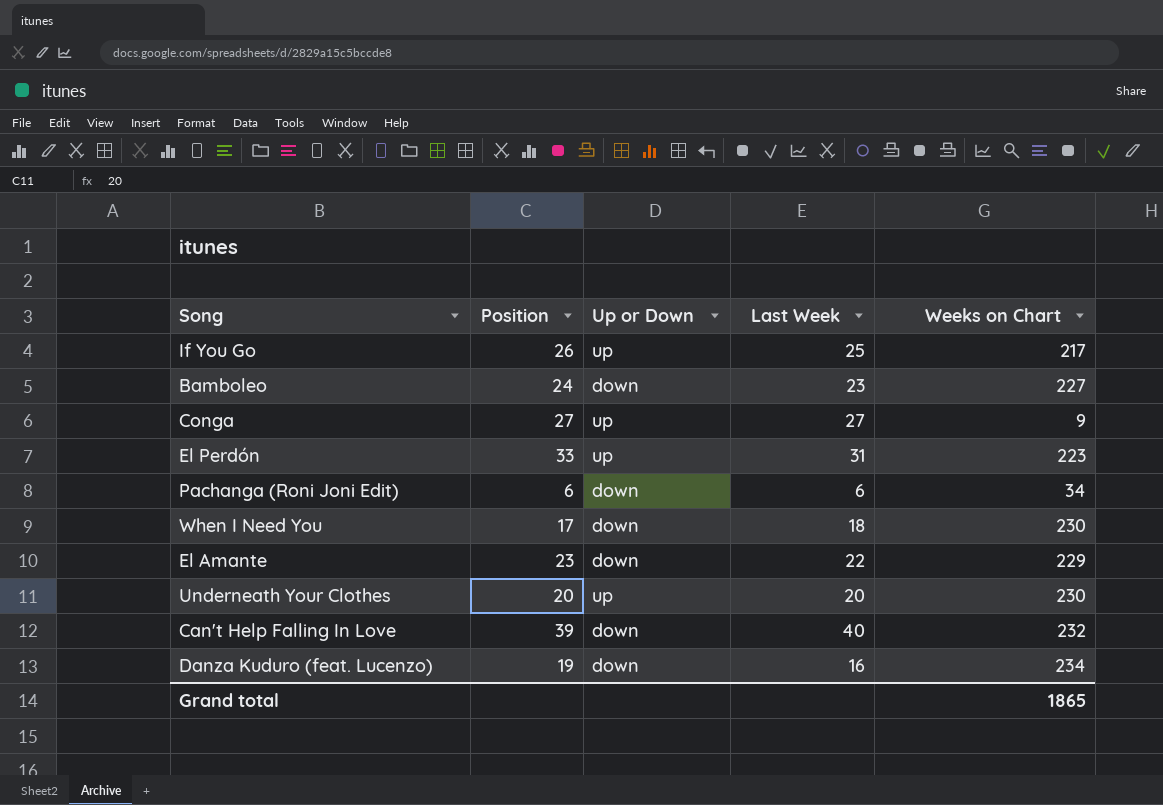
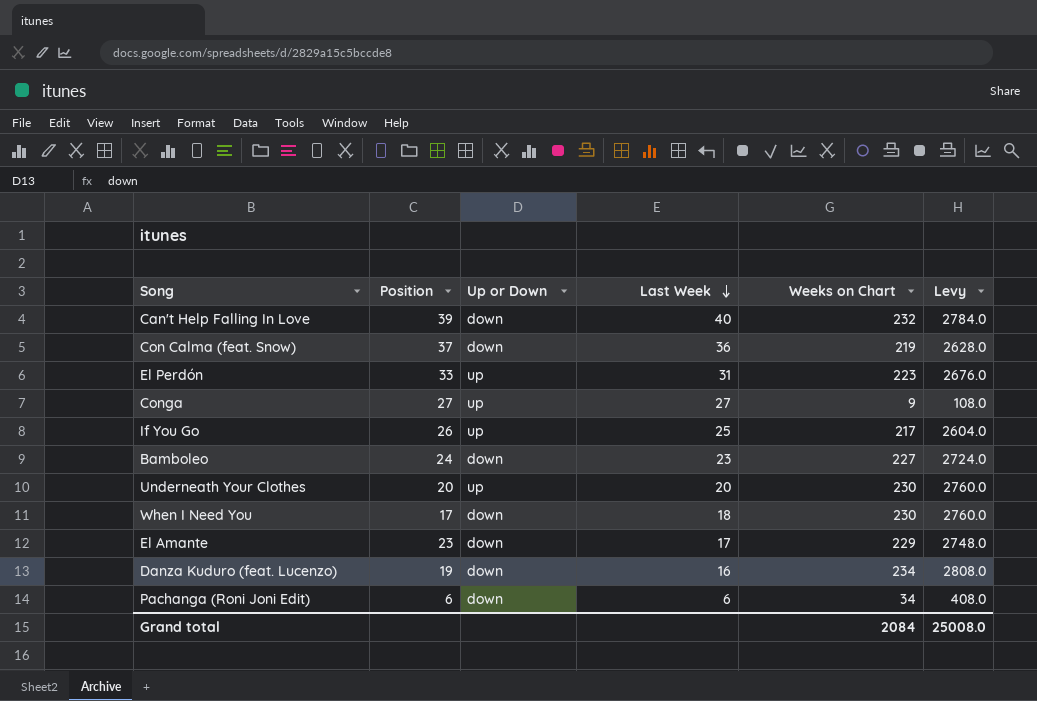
row order: none -> Last Week descending
column Levy | formula: none -> [Weeks on Chart] * 12
row Con Calma (feat. Snow): none -> 37 | down | 36 | 219 | 2628.0
El Amante | Last Week: 22 -> 17
Grand total | Weeks on Chart: 1865 -> 2084

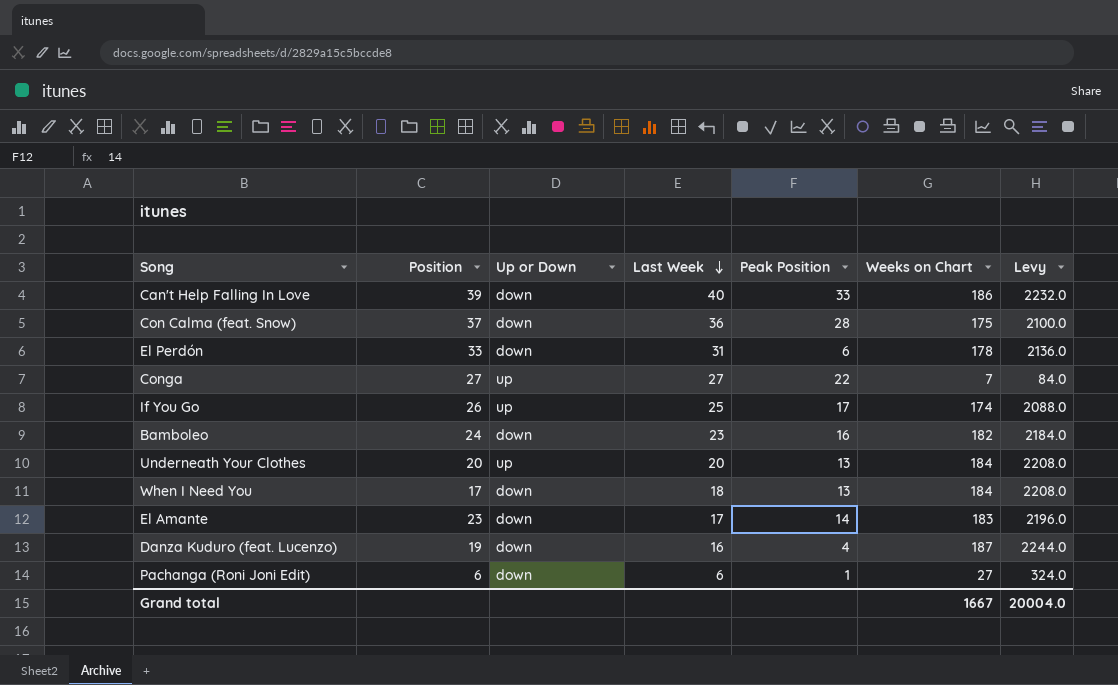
column Peak Position | position: none -> 5
Can't Help Falling In Love | Weeks on Chart: 232 -> 186
Can't Help Falling In Love | Levy: 2784.0 -> 2232.0
Con Calma (feat. Snow) | Weeks on Chart: 219 -> 175
Con Calma (feat. Snow) | Levy: 2628.0 -> 2100.0
El Perdón | Up or Down: up -> down
El Perdón | Weeks on Chart: 223 -> 178
El Perdón | Levy: 2676.0 -> 2136.0
Conga | Weeks on Chart: 9 -> 7
Conga | Levy: 108.0 -> 84.0
If You Go | Weeks on Chart: 217 -> 174
If You Go | Levy: 2604.0 -> 2088.0
Bamboleo | Weeks on Chart: 227 -> 182
Bamboleo | Levy: 2724.0 -> 2184.0
Underneath Your Clothes | Weeks on Chart: 230 -> 184
Underneath Your Clothes | Levy: 2760.0 -> 2208.0
When I Need You | Weeks on Chart: 230 -> 184
When I Need You | Levy: 2760.0 -> 2208.0
El Amante | Weeks on Chart: 229 -> 183
El Amante | Levy: 2748.0 -> 2196.0
Danza Kuduro (feat. Lucenzo) | Weeks on Chart: 234 -> 187
Danza Kuduro (feat. Lucenzo) | Levy: 2808.0 -> 2244.0
Pachanga (Roni Joni Edit) | Weeks on Chart: 34 -> 27
Pachanga (Roni Joni Edit) | Levy: 408.0 -> 324.0
Grand total | Weeks on Chart: 2084 -> 1667
Grand total | Levy: 25008.0 -> 20004.0

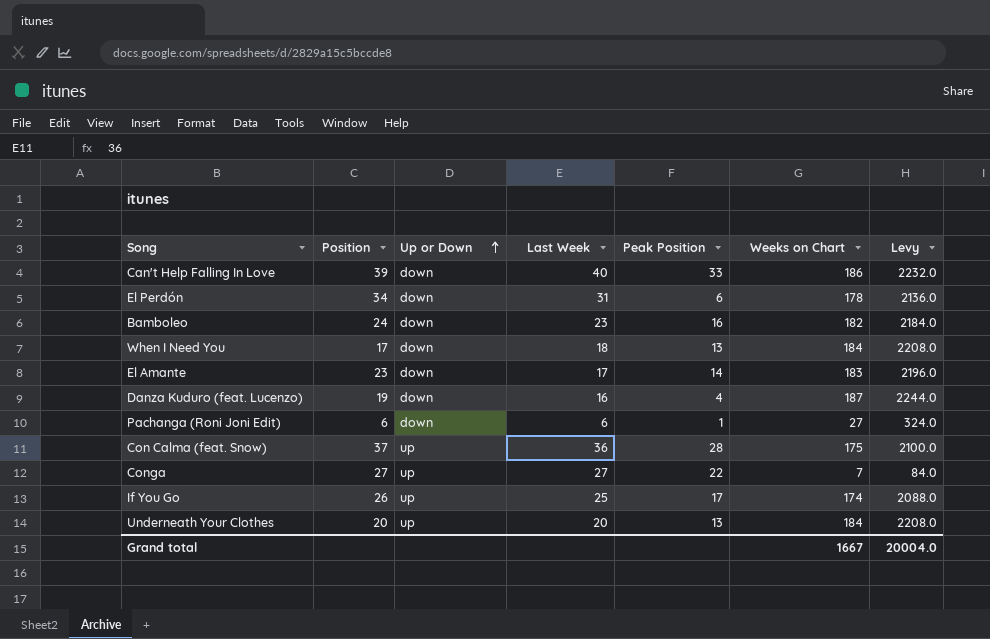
row order: Last Week descending -> Up or Down ascending
El Perdón | Position: 33 -> 34
Con Calma (feat. Snow) | Up or Down: down -> up

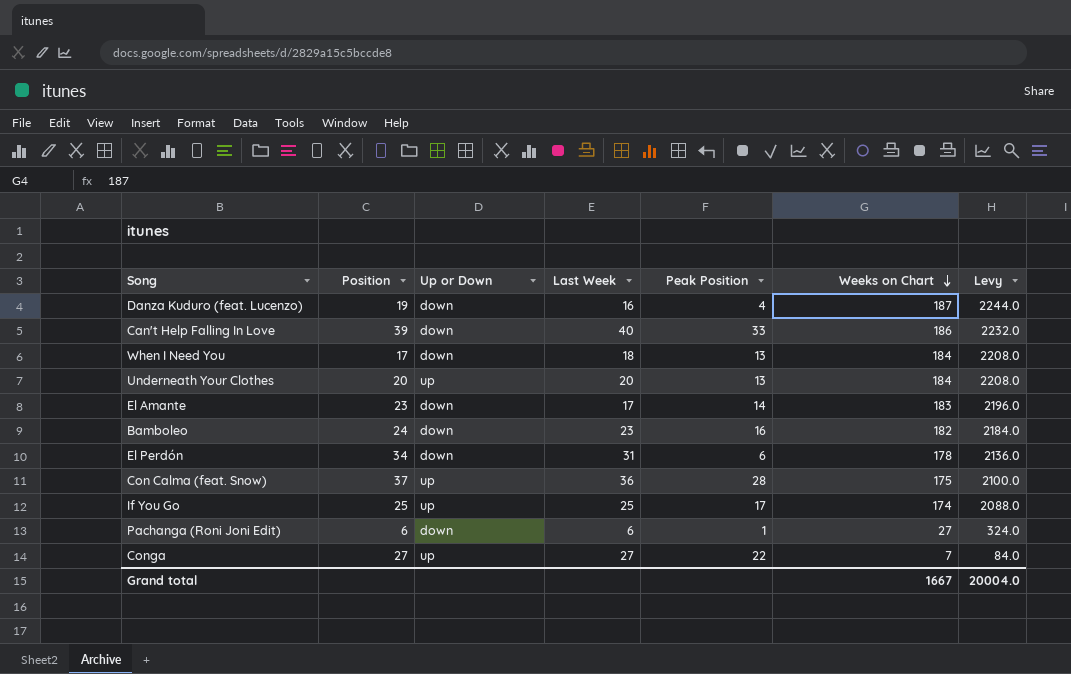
row order: Up or Down ascending -> Weeks on Chart descending
If You Go | Position: 26 -> 25

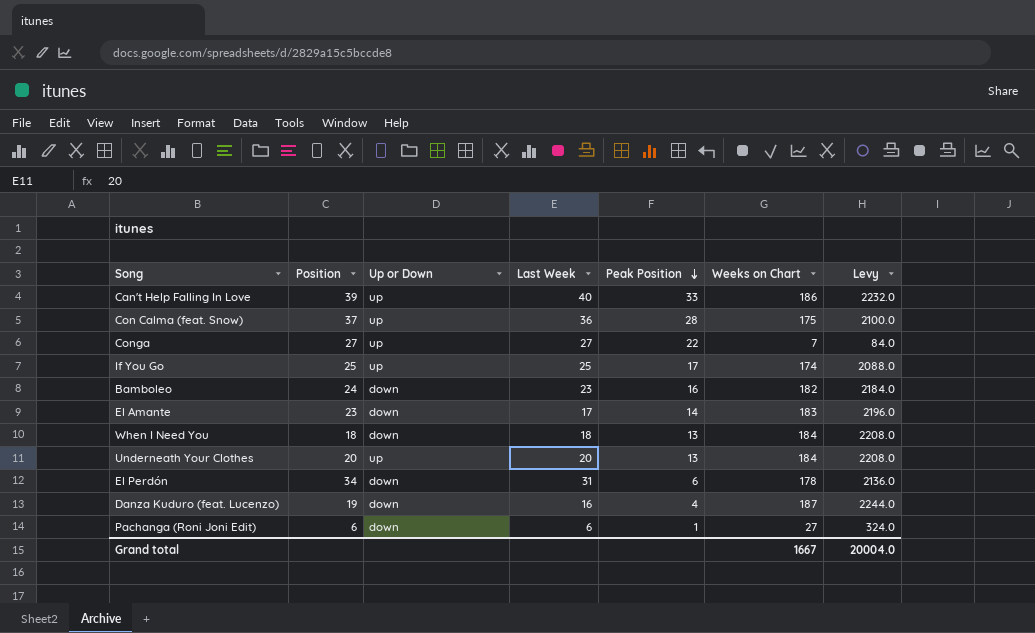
row order: Weeks on Chart descending -> Peak Position descending
Can't Help Falling In Love | Up or Down: down -> up
When I Need You | Position: 17 -> 18

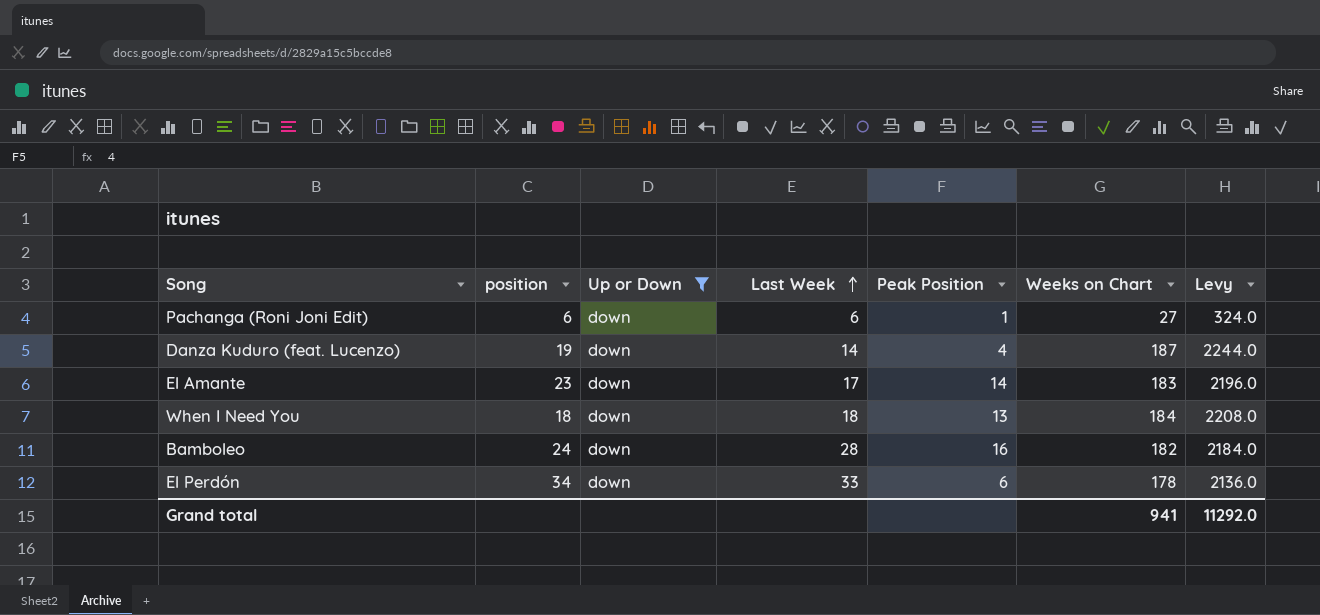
filter: none -> Up or Down = down
row order: Peak Position descending -> Last Week ascending
column name: Position -> position
Danza Kuduro (feat. Lucenzo) | Last Week: 16 -> 14
Bamboleo | Last Week: 23 -> 28
El Perdón | Last Week: 31 -> 33
Grand total | Weeks on Chart: 1667 -> 941
Grand total | Levy: 20004.0 -> 11292.0

